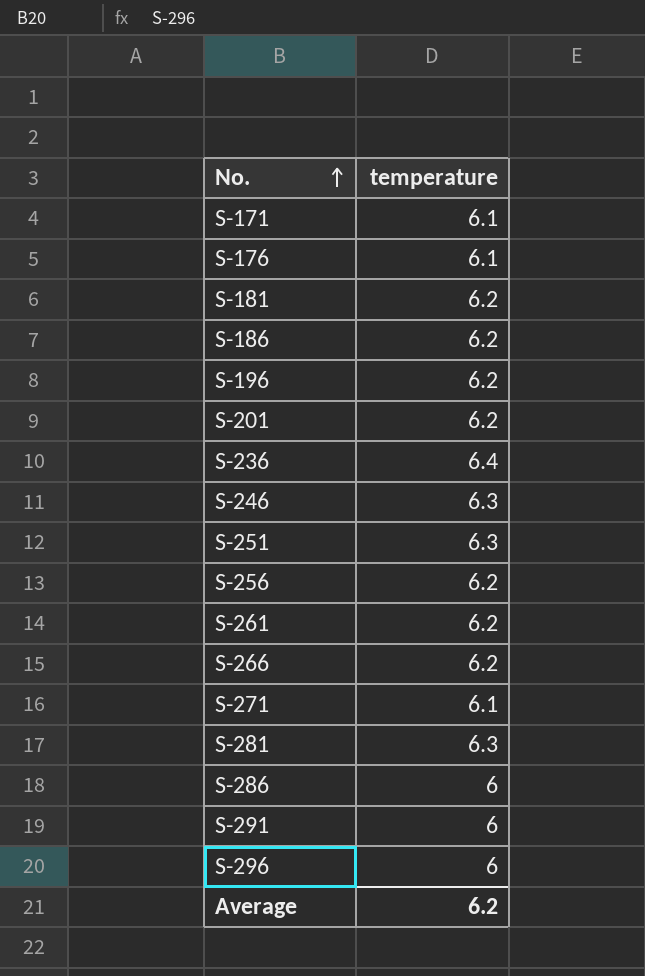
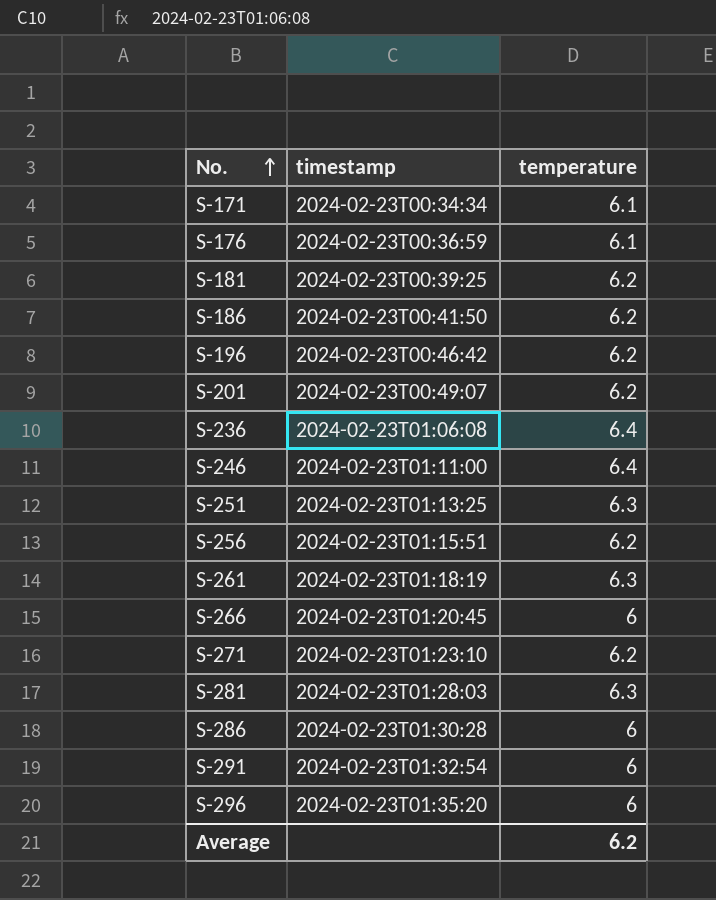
column timestamp | position: none -> 2
S-246 | temperature: 6.3 -> 6.4
S-261 | temperature: 6.2 -> 6.3
S-266 | temperature: 6.2 -> 6
S-271 | temperature: 6.1 -> 6.2

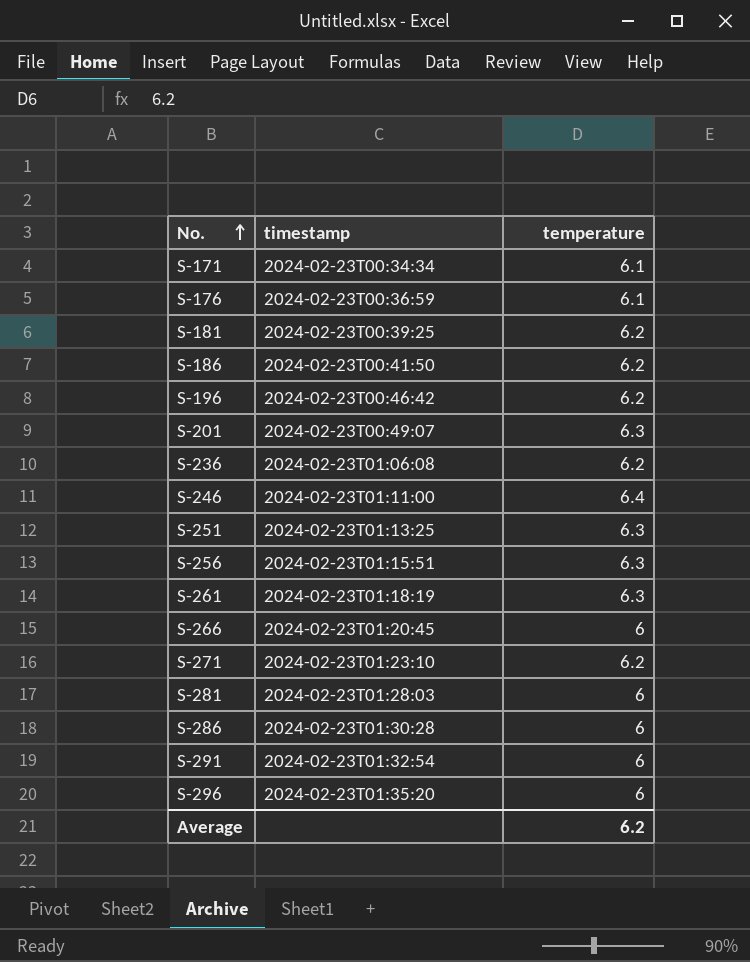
S-201 | temperature: 6.2 -> 6.3
S-236 | temperature: 6.4 -> 6.2
S-256 | temperature: 6.2 -> 6.3
S-281 | temperature: 6.3 -> 6

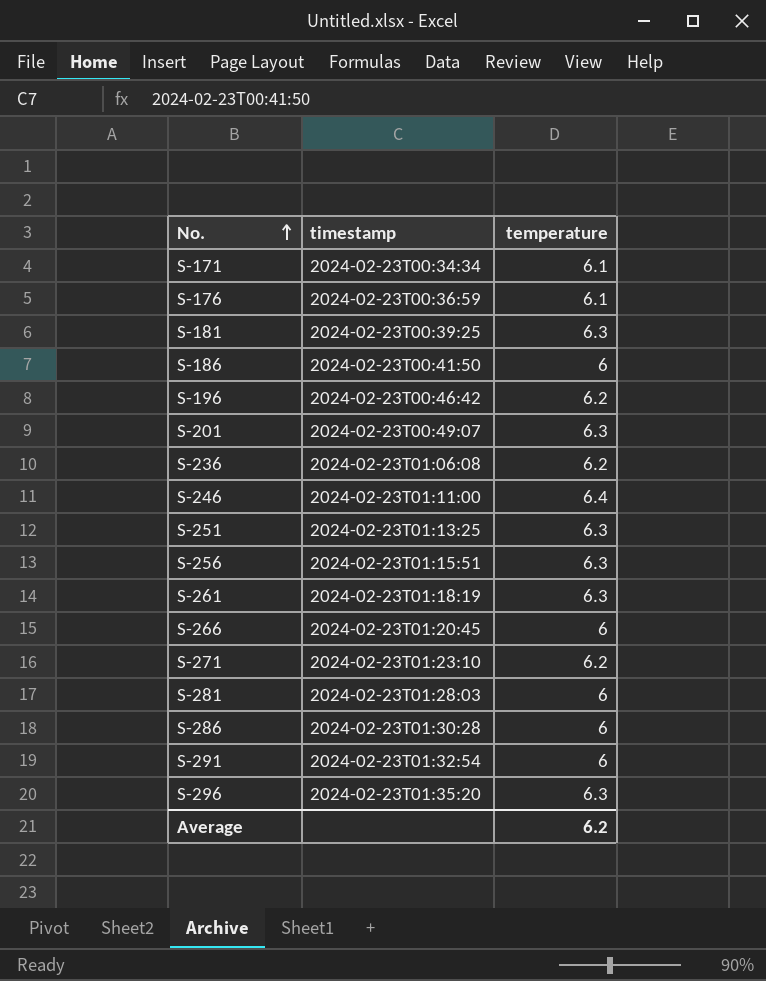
S-181 | temperature: 6.2 -> 6.3
S-186 | temperature: 6.2 -> 6
S-296 | temperature: 6 -> 6.3

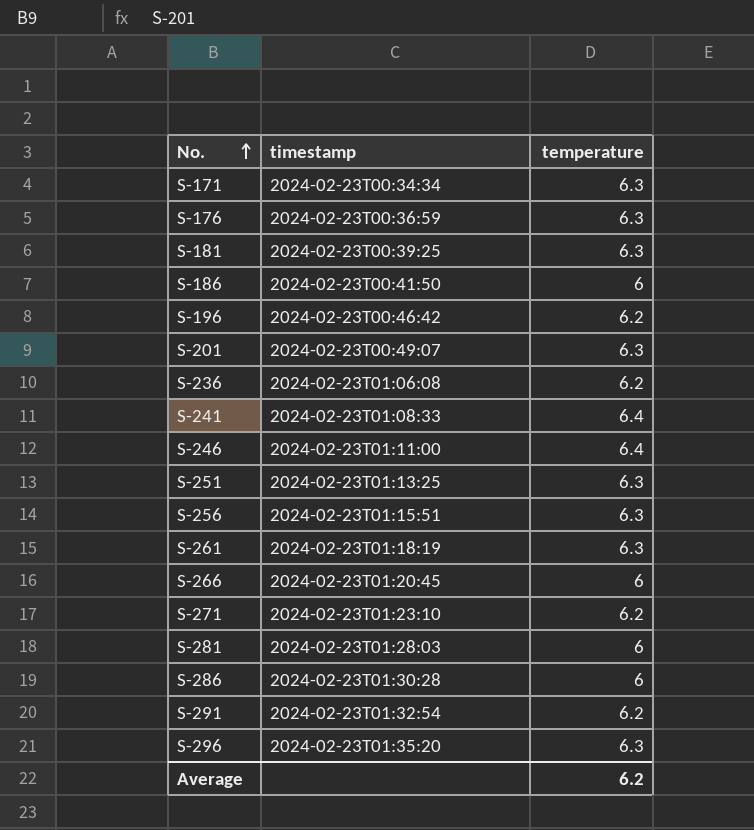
S-171 | temperature: 6.1 -> 6.3
S-176 | temperature: 6.1 -> 6.3
row S-241: none -> 2024-02-23T01:08:33 | 6.4
S-291 | temperature: 6 -> 6.2

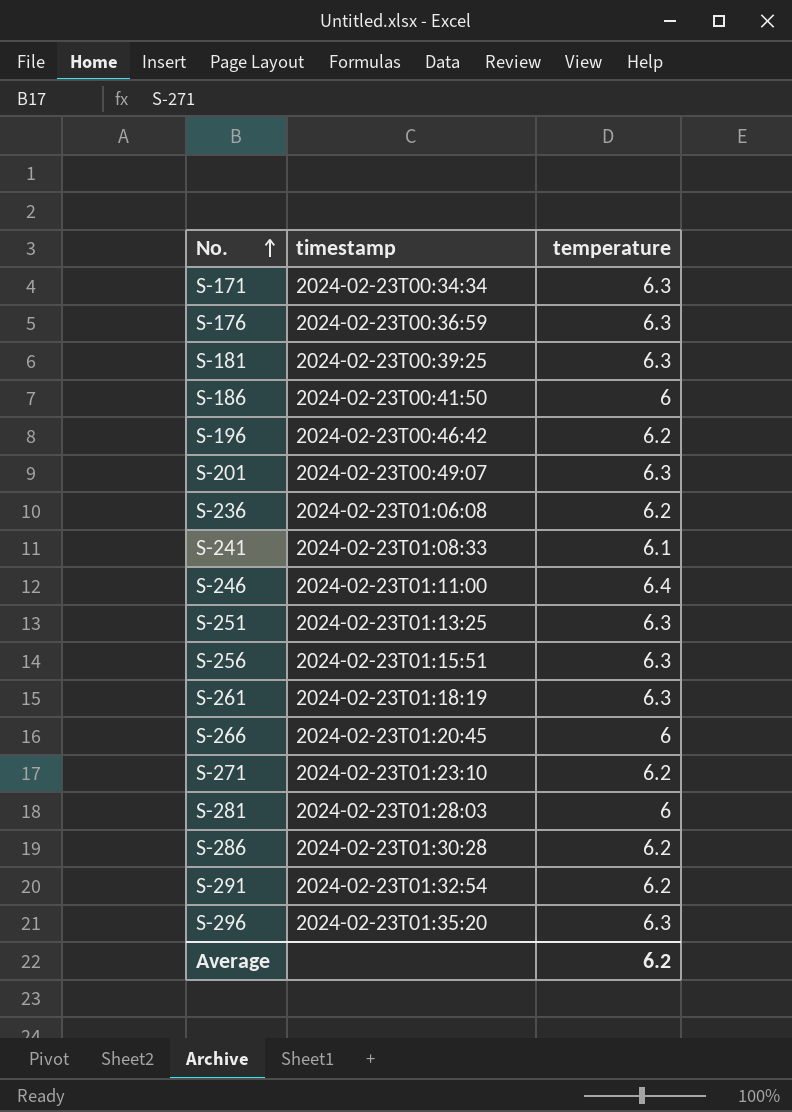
S-241 | temperature: 6.4 -> 6.1
S-286 | temperature: 6 -> 6.2

